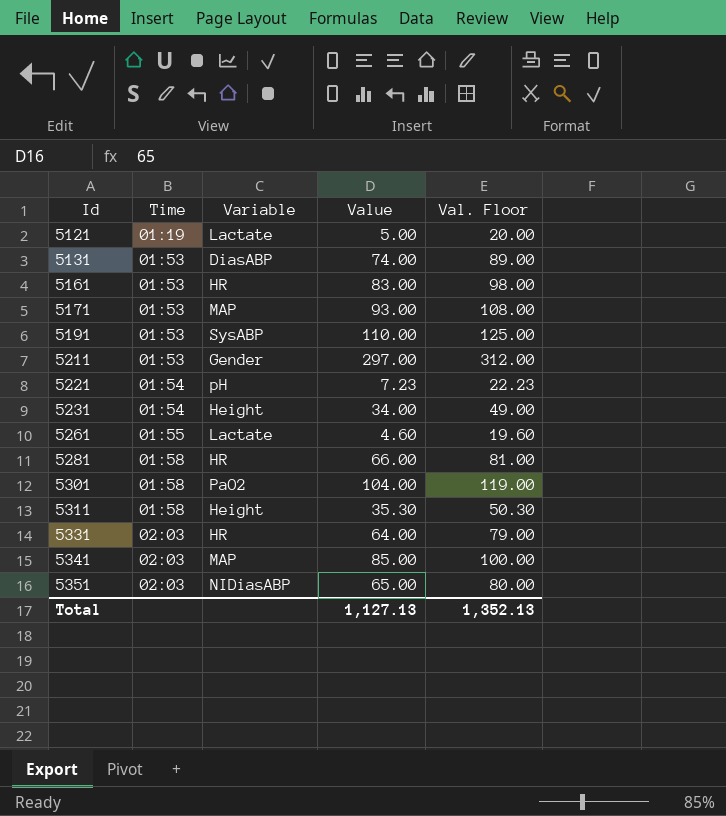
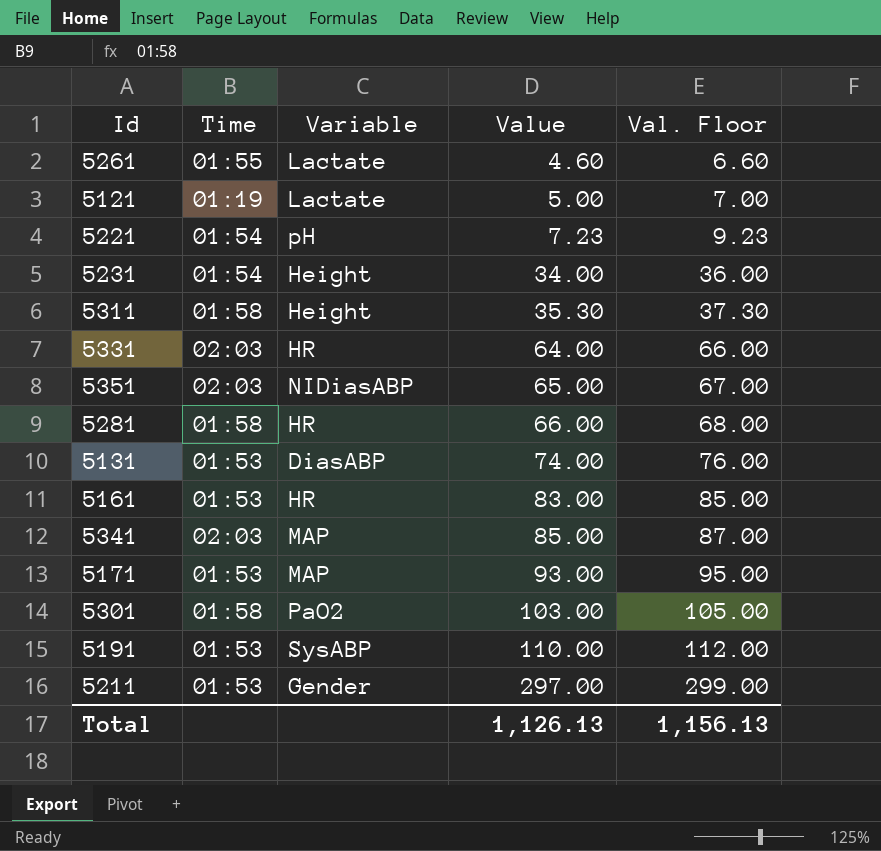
row order: Id ascending -> Value ascending
column Val. Floor | formula: [Value] + 15 -> [Value] + 2
5301 | Value: 104.00 -> 103.00
Total | Value: 1,127.13 -> 1,126.13
Total | Val. Floor: 1,352.13 -> 1,156.13

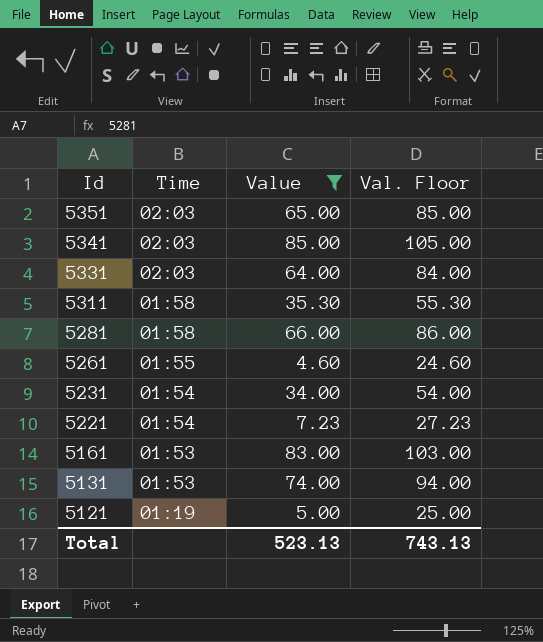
filter: none -> Value <= 85.00
row order: Value ascending -> Id descending
column Variable | position: 3 -> none
column Val. Floor | formula: [Value] + 2 -> [Value] + 20
Total | Value: 1,126.13 -> 523.13
Total | Val. Floor: 1,156.13 -> 743.13

